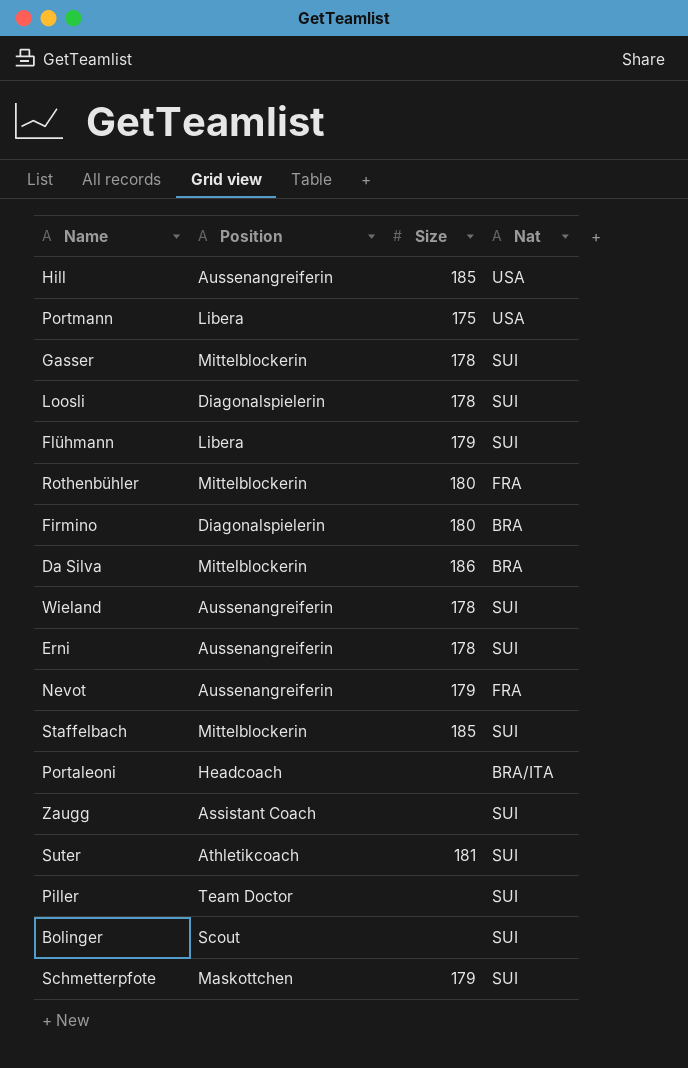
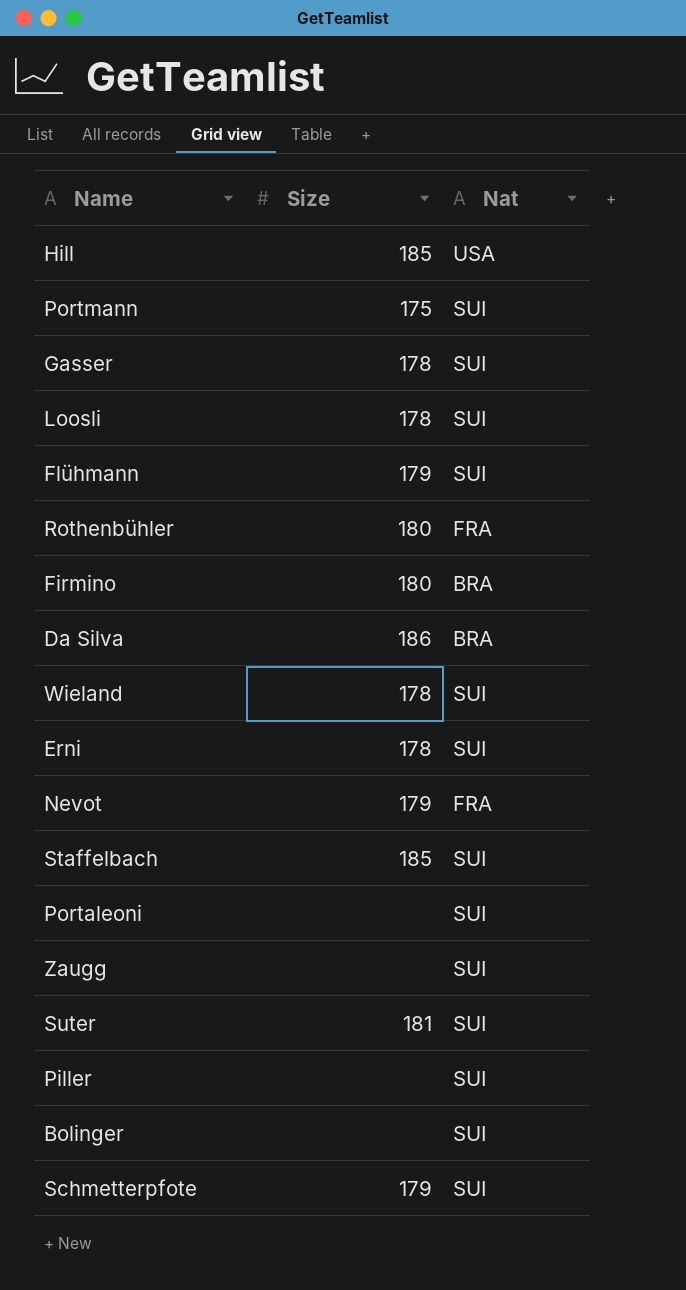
column Position | position: 2 -> none
Portmann | Nat: USA -> SUI
Portaleoni | Nat: BRA/ITA -> SUI

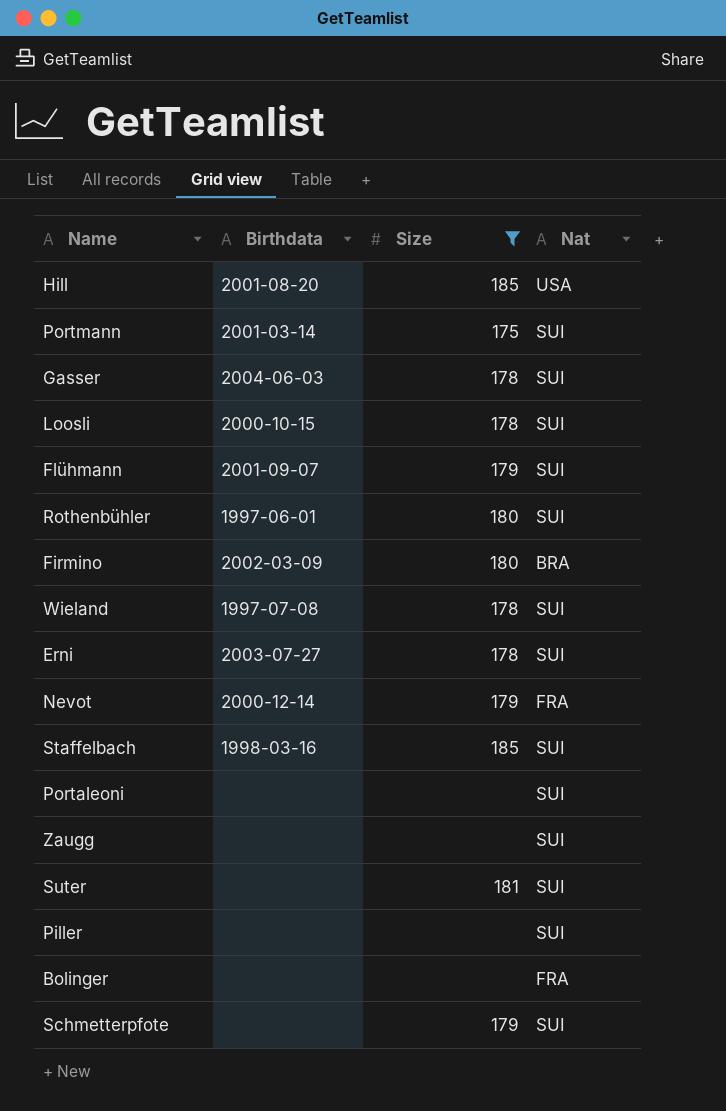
filter: none -> Size != 186
column Birthdata | position: none -> 2
Rothenbühler | Nat: FRA -> SUI
Bolinger | Nat: SUI -> FRA

